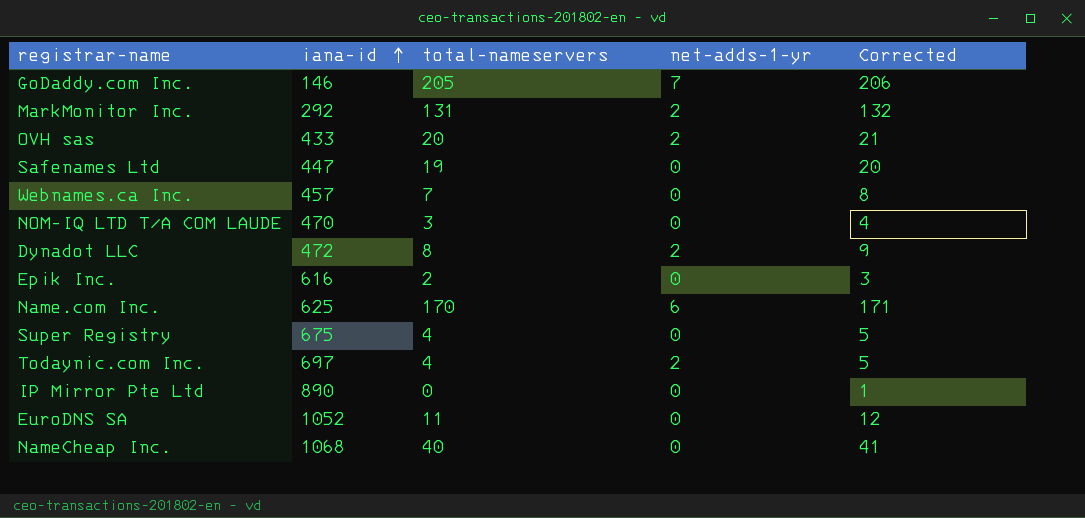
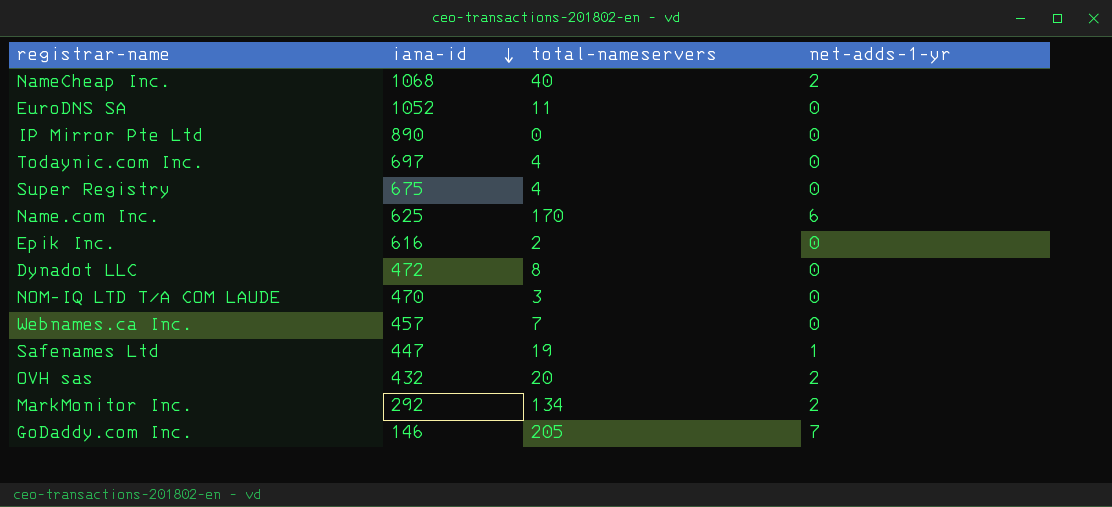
row order: iana-id ascending -> iana-id descending
column Corrected | formula: [total-nameservers] + 1 -> none
NameCheap Inc. | net-adds-1-yr: 0 -> 2
Todaynic.com Inc. | net-adds-1-yr: 2 -> 0
Dynadot LLC | net-adds-1-yr: 2 -> 0
Safenames Ltd | net-adds-1-yr: 0 -> 1
OVH sas | iana-id: 433 -> 432
MarkMonitor Inc. | total-nameservers: 131 -> 134

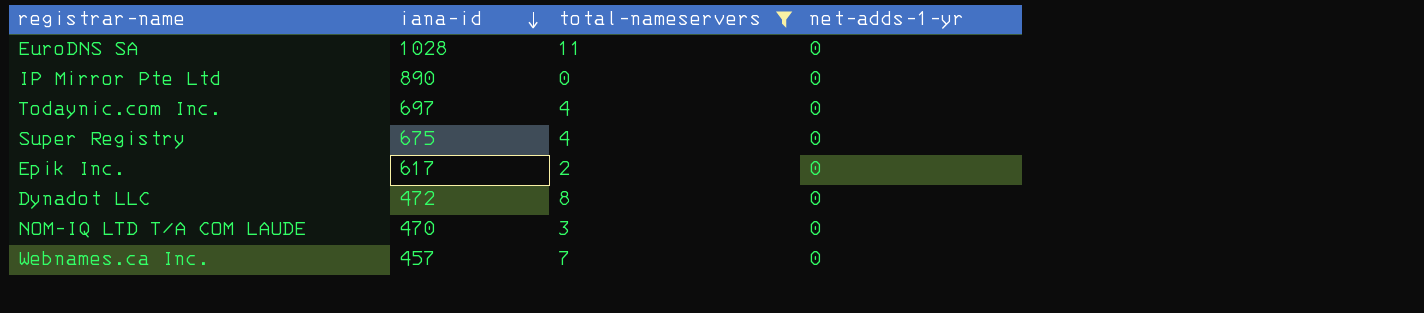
filter: none -> total-nameservers <= 11
EuroDNS SA | iana-id: 1052 -> 1028
Epik Inc. | iana-id: 616 -> 617

